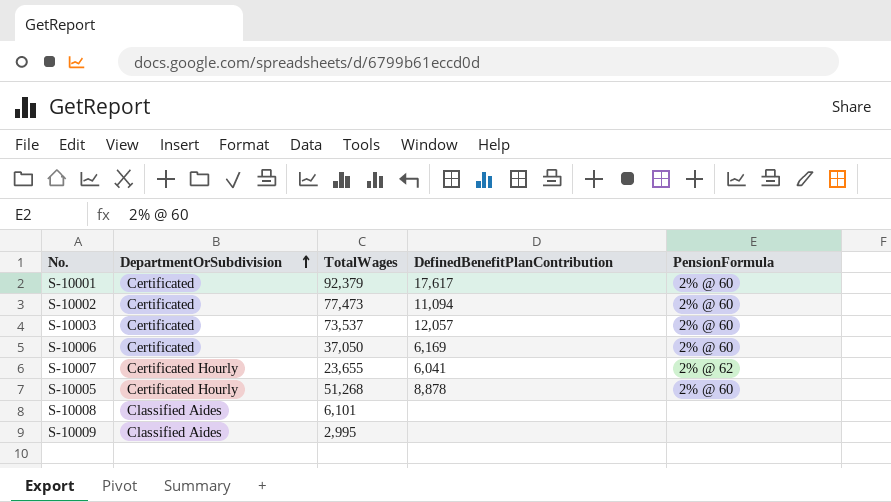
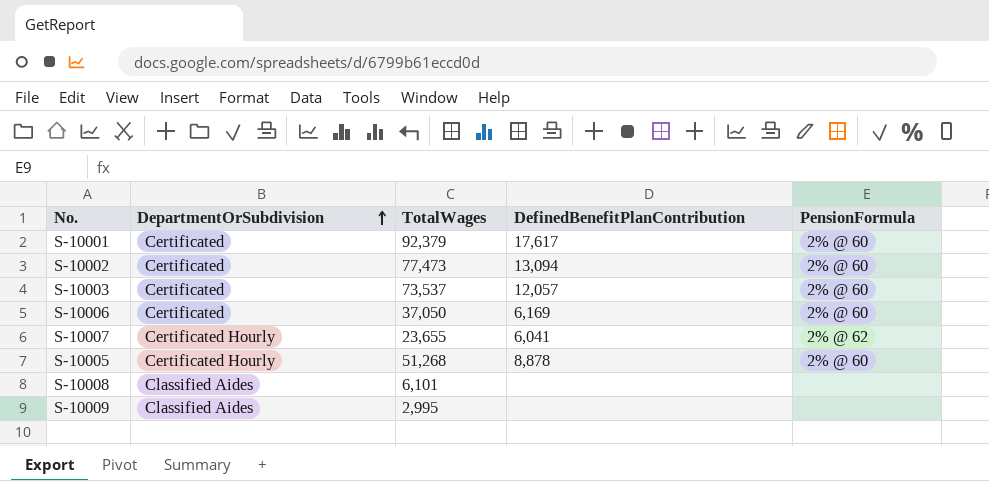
S-10002 | DefinedBenefitPlanContribution: 11,094 -> 13,094

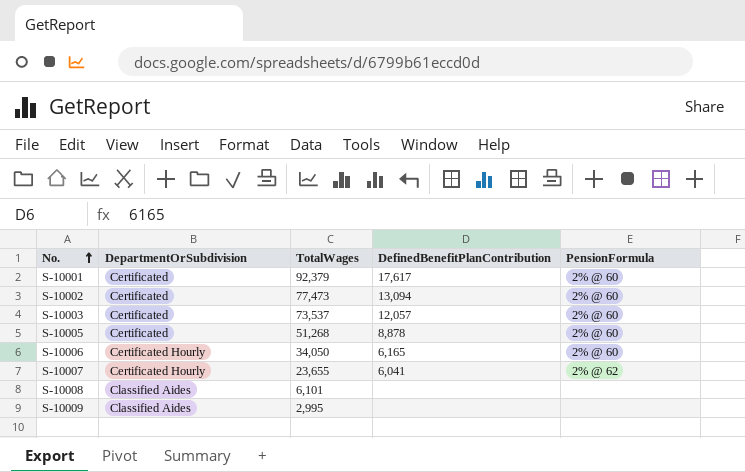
row order: DepartmentOrSubdivision ascending -> No. ascending
S-10005 | DepartmentOrSubdivision: Certificated Hourly -> Certificated
S-10006 | DepartmentOrSubdivision: Certificated -> Certificated Hourly
S-10006 | TotalWages: 37,050 -> 34,050
S-10006 | DefinedBenefitPlanContribution: 6,169 -> 6,165

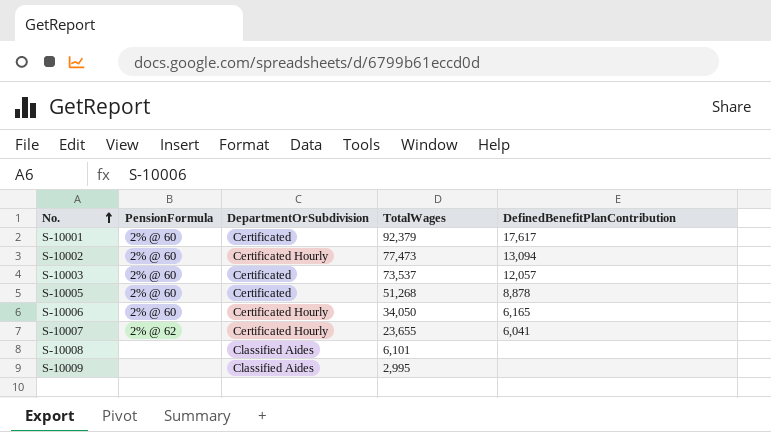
column PensionFormula | position: 5 -> 2
S-10002 | DepartmentOrSubdivision: Certificated -> Certificated Hourly

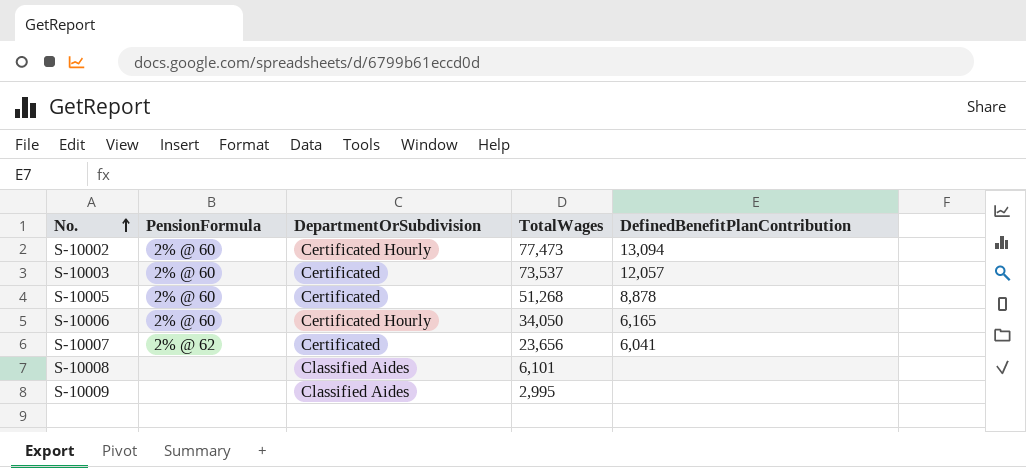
row S-10001: 2% @ 60 | Certificated | 92,379 | 17,617 -> none
S-10007 | DepartmentOrSubdivision: Certificated Hourly -> Certificated
S-10007 | TotalWages: 23,655 -> 23,656

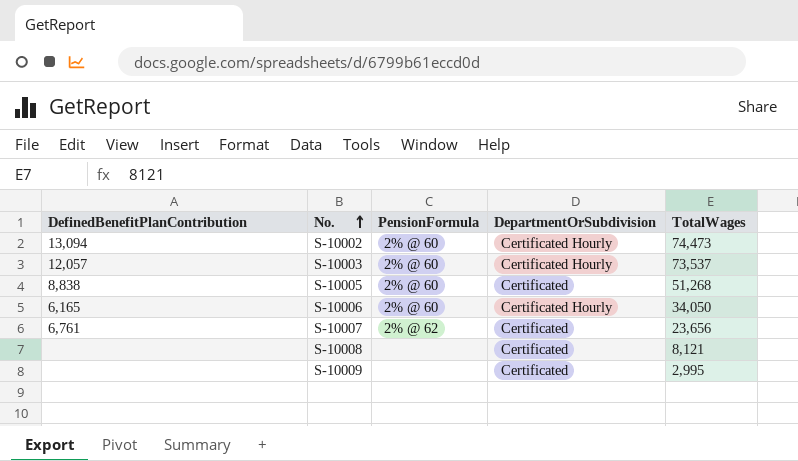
column DefinedBenefitPlanContribution | position: 5 -> 1
S-10002 | TotalWages: 77,473 -> 74,473
S-10003 | DepartmentOrSubdivision: Certificated -> Certificated Hourly
S-10005 | DefinedBenefitPlanContribution: 8,878 -> 8,838
S-10007 | DefinedBenefitPlanContribution: 6,041 -> 6,761
S-10008 | DepartmentOrSubdivision: Classified Aides -> Certificated
S-10008 | TotalWages: 6,101 -> 8,121
S-10009 | DepartmentOrSubdivision: Classified Aides -> Certificated

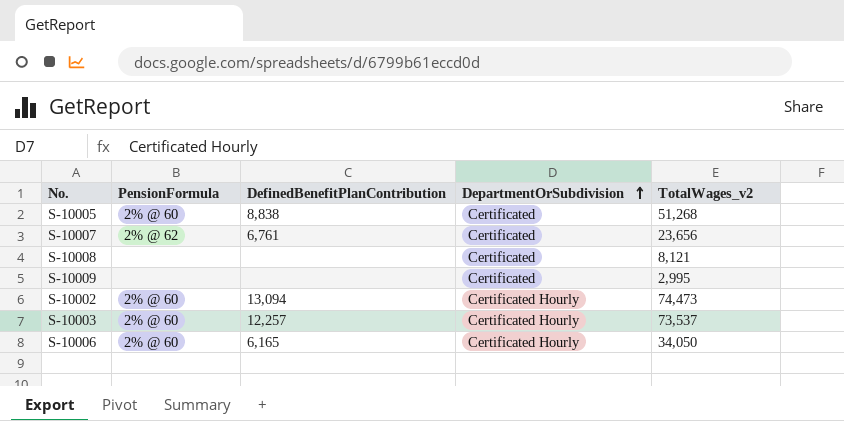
row order: No. ascending -> DepartmentOrSubdivision ascending
column DefinedBenefitPlanContribution | position: 1 -> 3
column name: TotalWages -> TotalWages_v2
S-10003 | DefinedBenefitPlanContribution: 12,057 -> 12,257

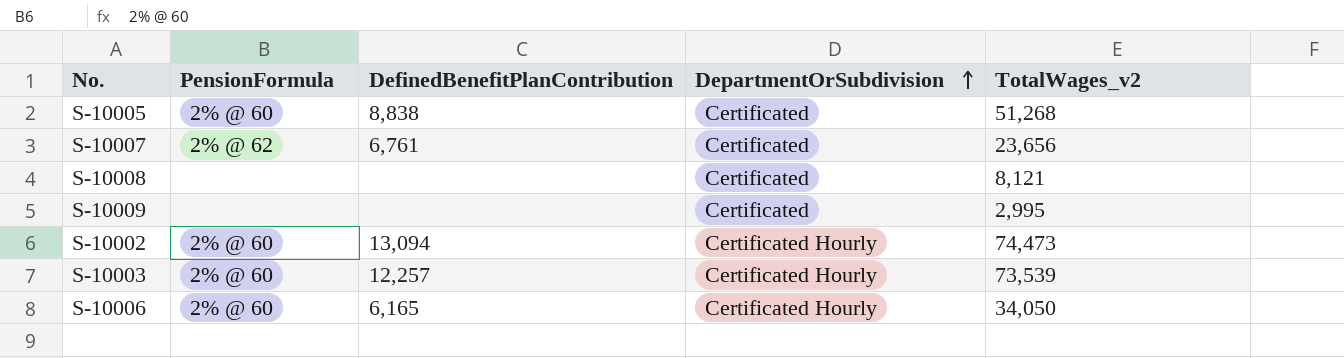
S-10003 | TotalWages_v2: 73,537 -> 73,539

